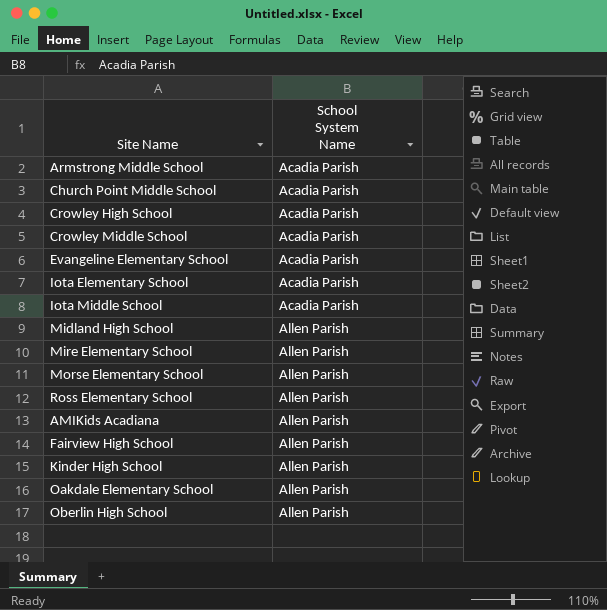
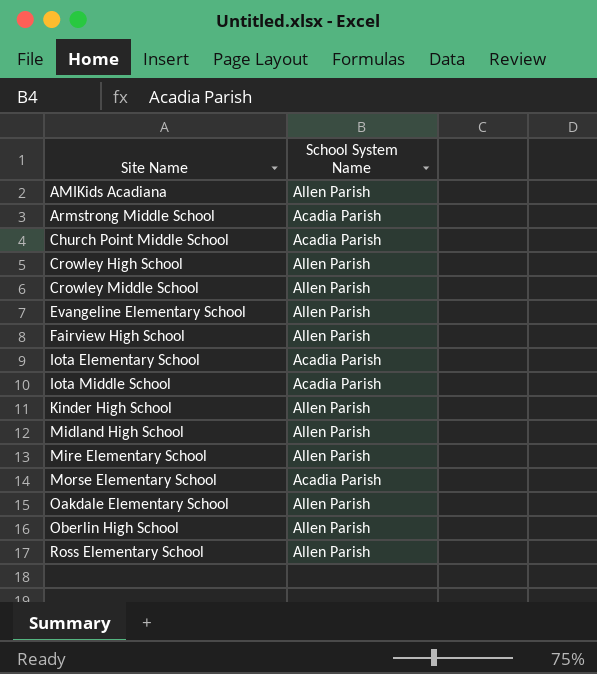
row order: School System Name ascending -> Site Name ascending
Crowley High School | School System Name: Acadia Parish -> Allen Parish
Crowley Middle School | School System Name: Acadia Parish -> Allen Parish
Evangeline Elementary School | School System Name: Acadia Parish -> Allen Parish
Morse Elementary School | School System Name: Allen Parish -> Acadia Parish

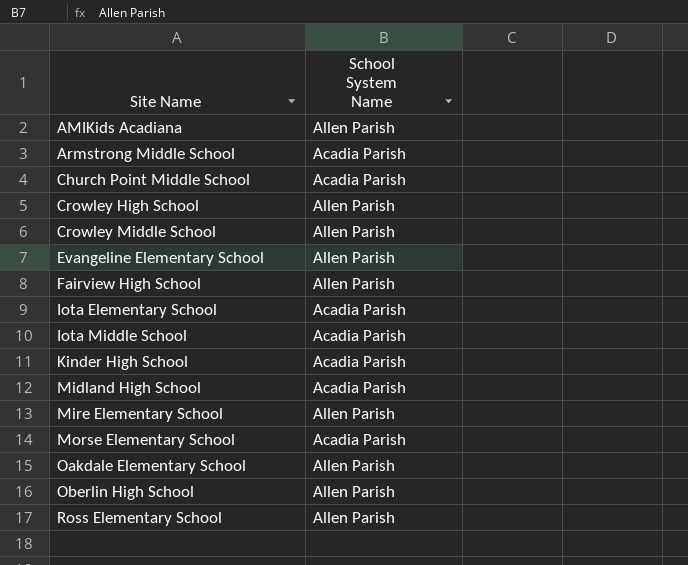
Kinder High School | School System Name: Allen Parish -> Acadia Parish
Midland High School | School System Name: Allen Parish -> Acadia Parish

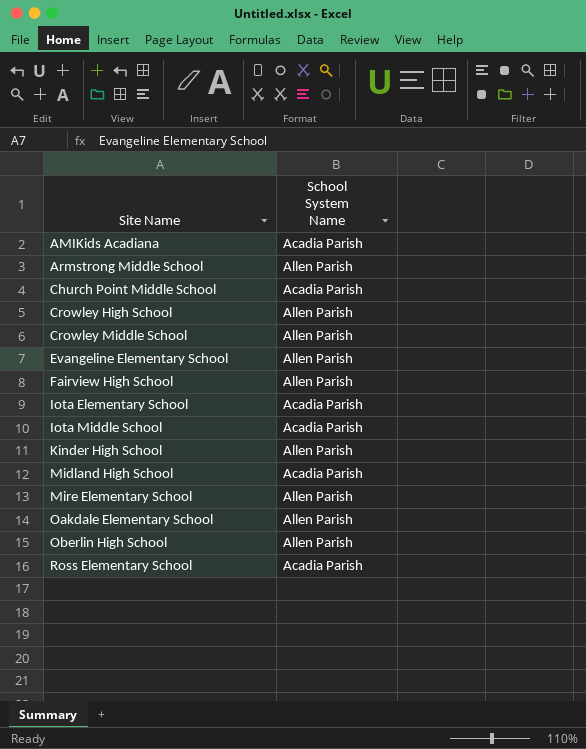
row Morse Elementary School: Acadia Parish -> none
AMIKids Acadiana | School System Name: Allen Parish -> Acadia Parish
Armstrong Middle School | School System Name: Acadia Parish -> Allen Parish
Kinder High School | School System Name: Acadia Parish -> Allen Parish
Ross Elementary School | School System Name: Allen Parish -> Acadia Parish

